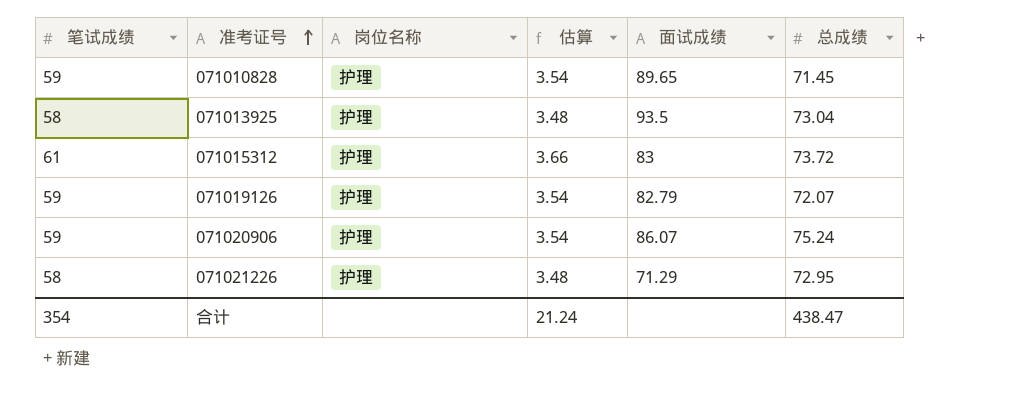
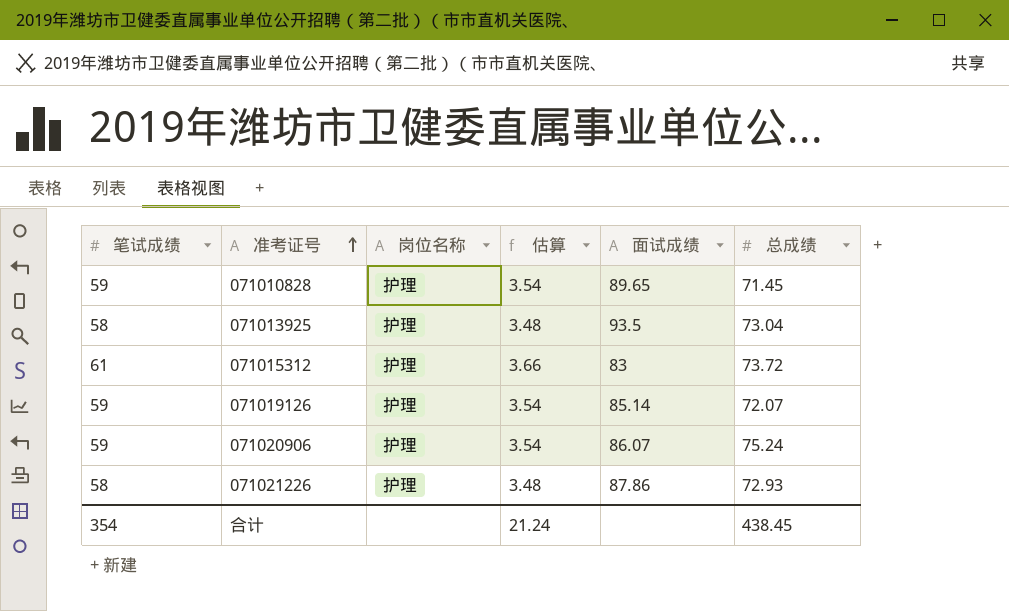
071019126 | 面试成绩: 82.79 -> 85.14
071021226 | 面试成绩: 71.29 -> 87.86
071021226 | 总成绩: 72.95 -> 72.93
合计 | 总成绩: 438.47 -> 438.45

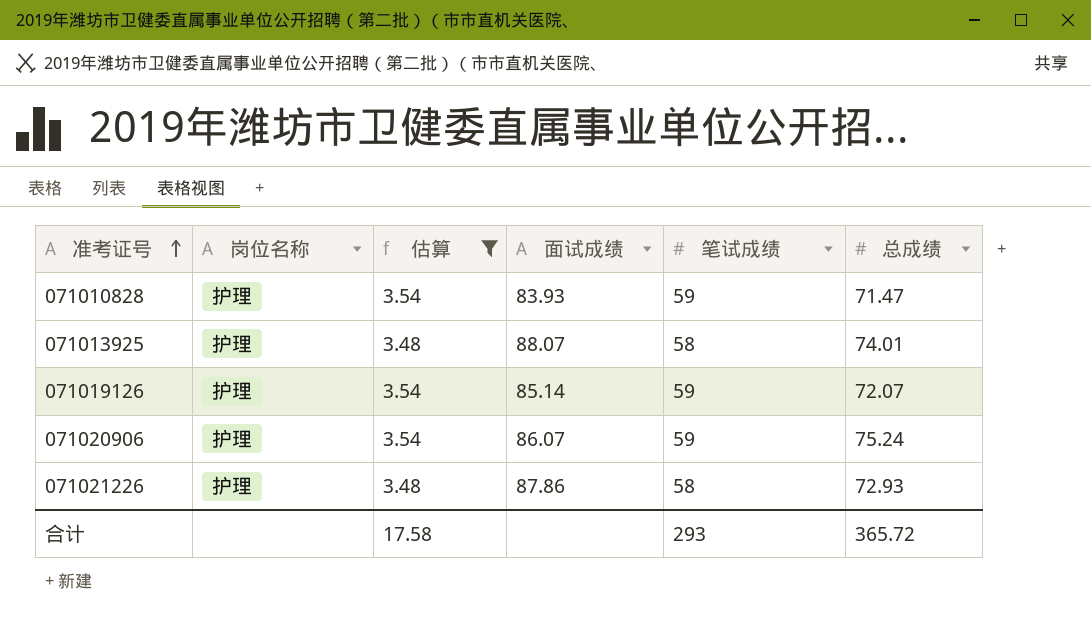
filter: none -> 估算 != 3.66
column 笔试成绩 | position: 1 -> 5
071010828 | 面试成绩: 89.65 -> 83.93
071010828 | 总成绩: 71.45 -> 71.47
071013925 | 面试成绩: 93.5 -> 88.07
071013925 | 总成绩: 73.04 -> 74.01
合计 | 估算: 21.24 -> 17.58
合计 | 笔试成绩: 354 -> 293
合计 | 总成绩: 438.45 -> 365.72

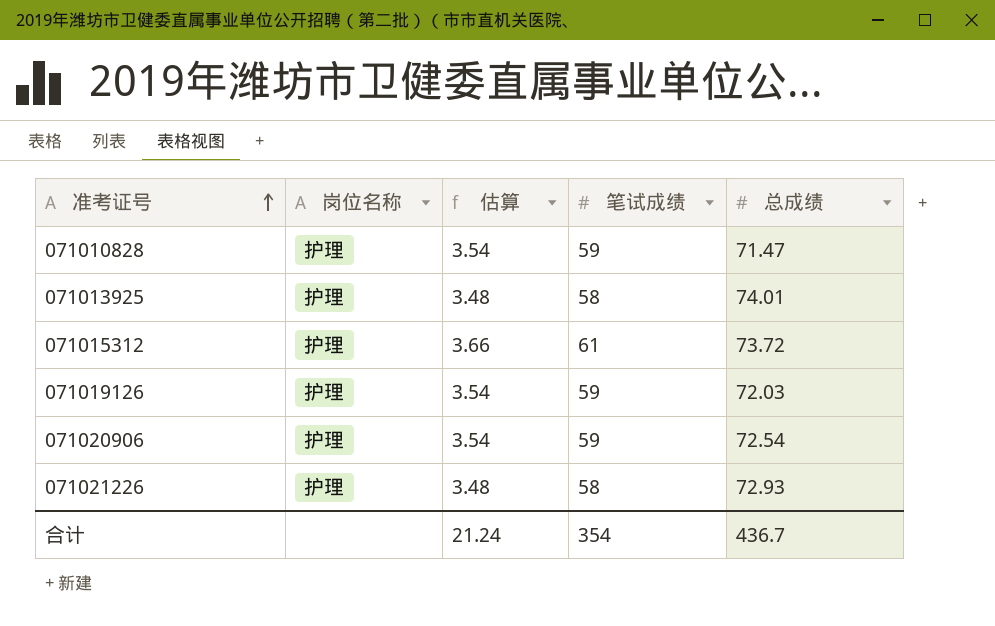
filter: 估算 != 3.66 -> none
column 面试成绩 | position: 4 -> none
071019126 | 总成绩: 72.07 -> 72.03
071020906 | 总成绩: 75.24 -> 72.54
合计 | 估算: 17.58 -> 21.24
合计 | 笔试成绩: 293 -> 354
合计 | 总成绩: 365.72 -> 436.7

